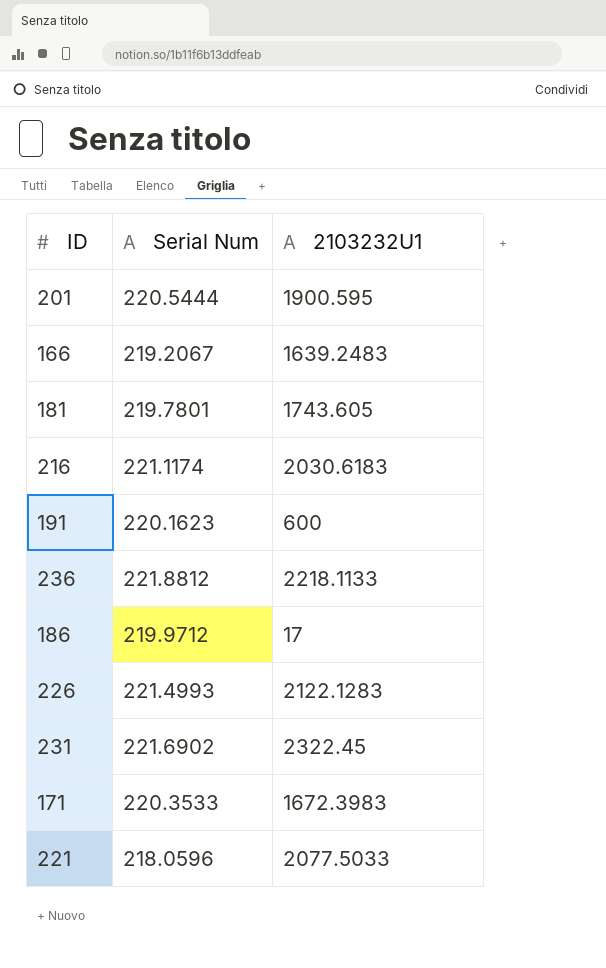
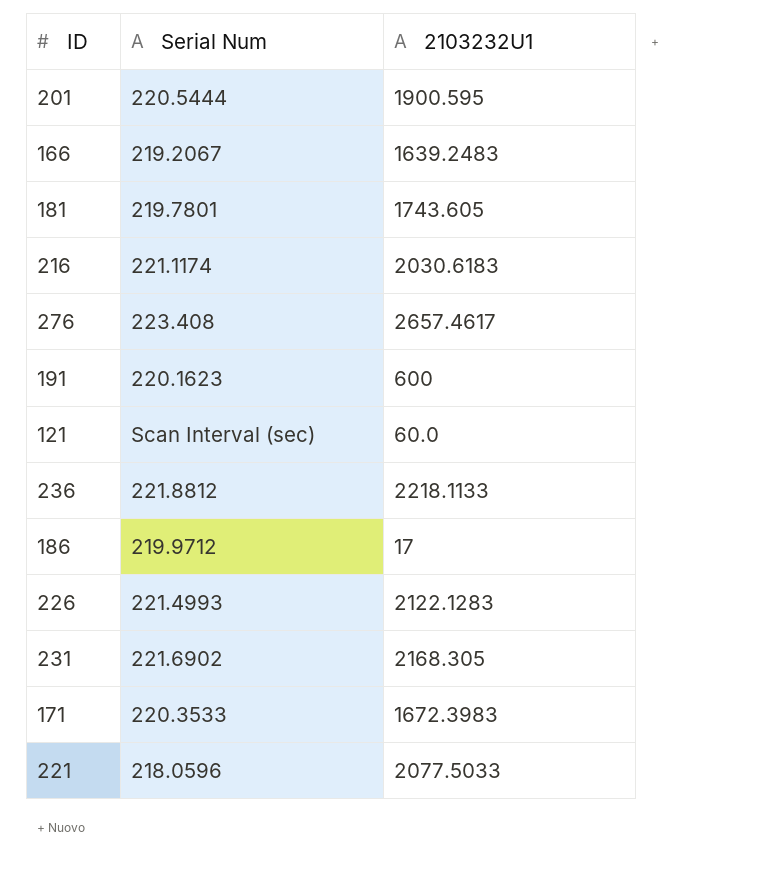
row 276: none -> 223.408 | 2657.4617
row 121: none -> Scan Interval (sec) | 60.0
231 | 2103232U1: 2322.45 -> 2168.305

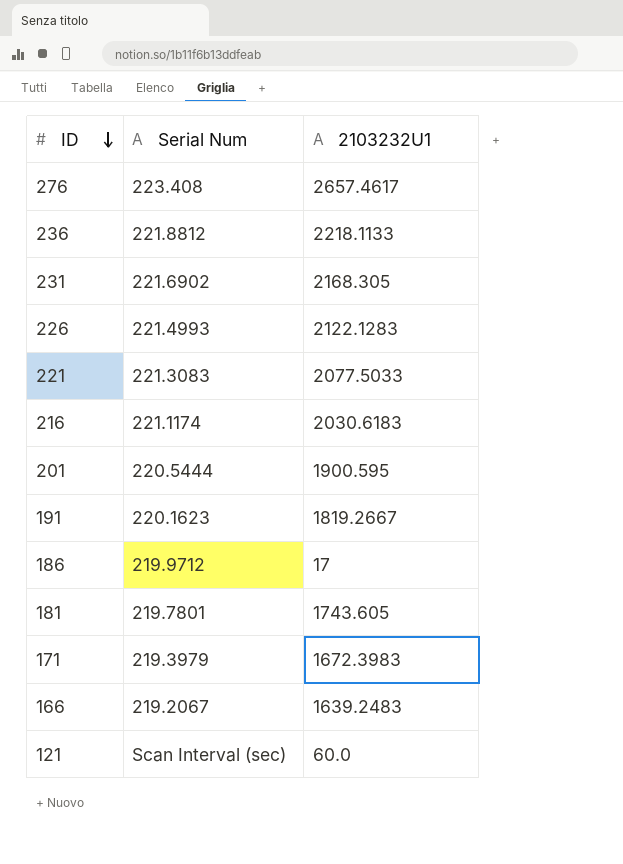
row order: none -> ID descending
221 | Serial Num: 218.0596 -> 221.3083
191 | 2103232U1: 600 -> 1819.2667
171 | Serial Num: 220.3533 -> 219.3979

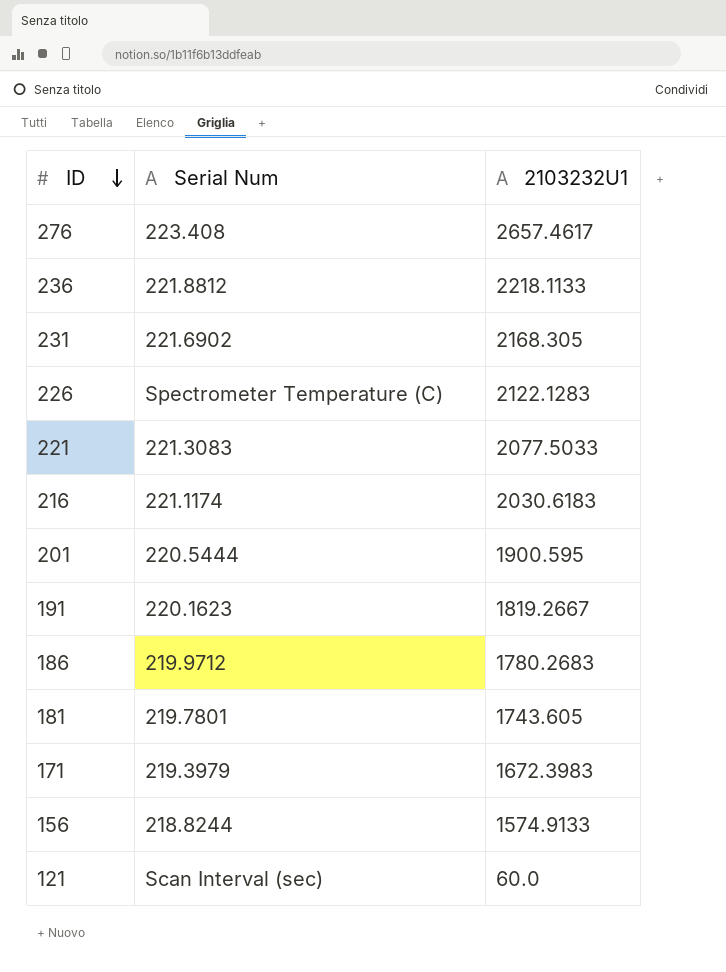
row 166: 219.2067 | 1639.2483 -> none
226 | Serial Num: 221.4993 -> Spectrometer Temperature (C)
186 | 2103232U1: 17 -> 1780.2683
row 156: none -> 218.8244 | 1574.9133

